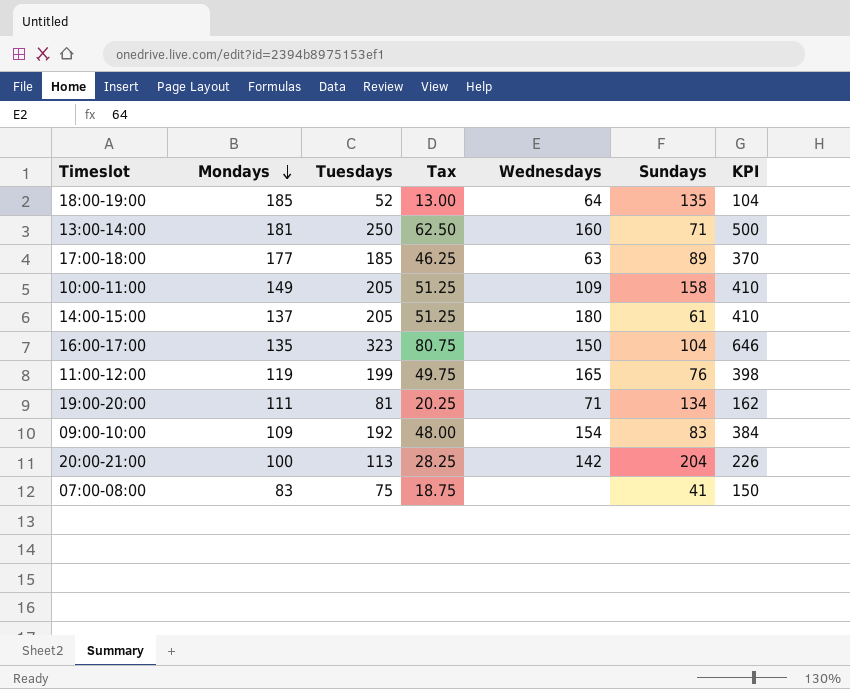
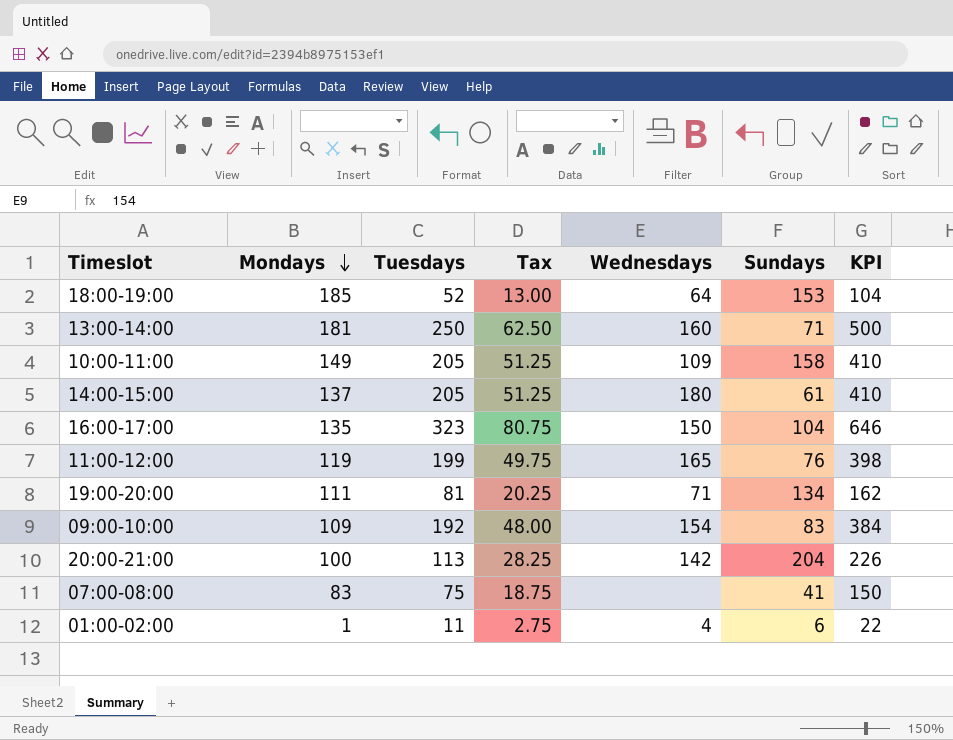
row 17:00-18:00: 177 | 185 | 46.25 | 63 | 89 | 370 -> none
18:00-19:00 | Sundays: 135 -> 153
row 01:00-02:00: none -> 1 | 11 | 2.75 | 4 | 6 | 22

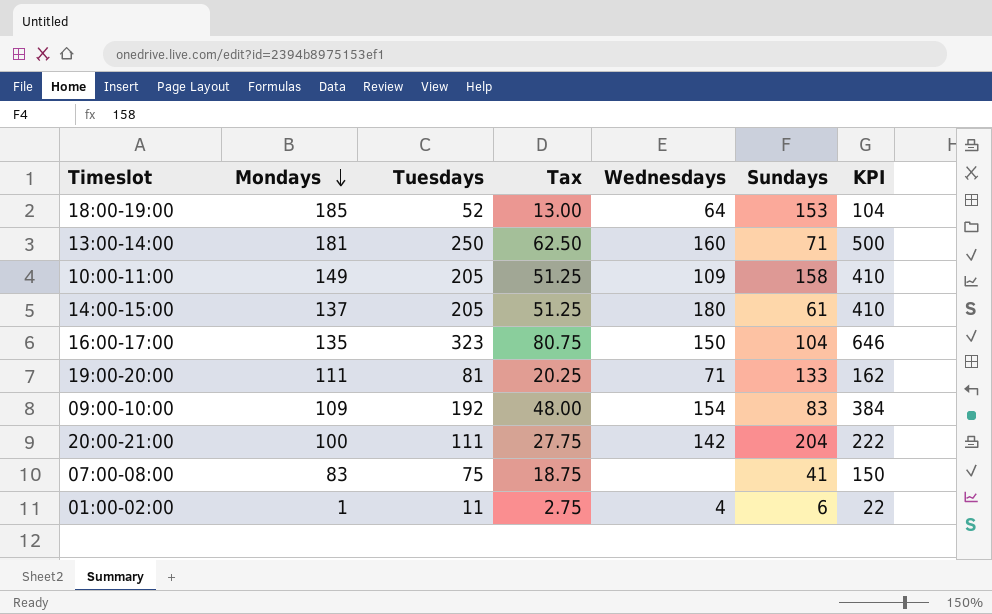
row 11:00-12:00: 119 | 199 | 49.75 | 165 | 76 | 398 -> none
19:00-20:00 | Sundays: 134 -> 133
20:00-21:00 | Tuesdays: 113 -> 111
20:00-21:00 | Tax: 28.25 -> 27.75
20:00-21:00 | KPI: 226 -> 222

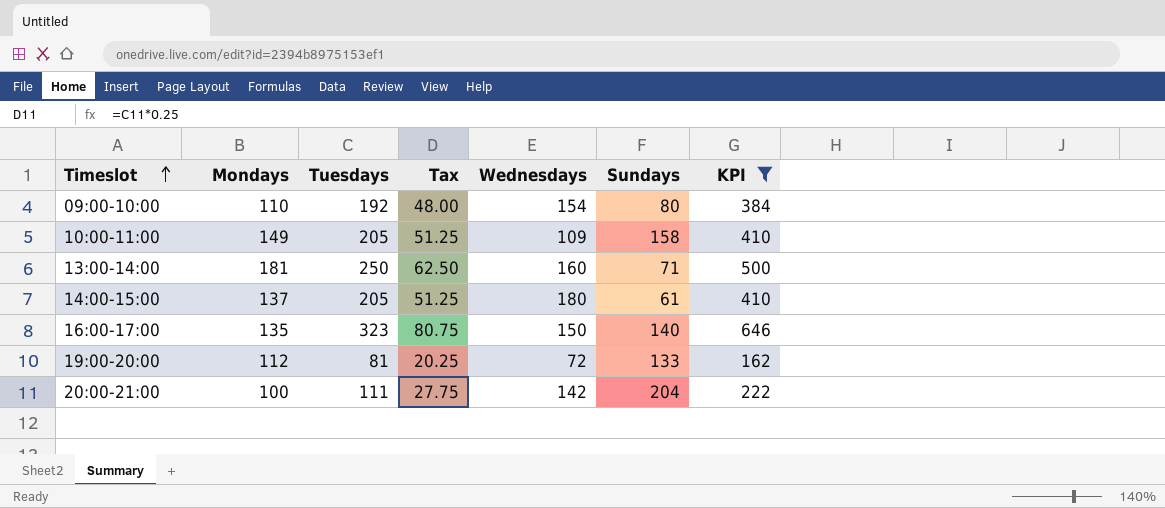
filter: none -> KPI >= 162
row order: Mondays descending -> Timeslot ascending
09:00-10:00 | Mondays: 109 -> 110
09:00-10:00 | Sundays: 83 -> 80
16:00-17:00 | Sundays: 104 -> 140
19:00-20:00 | Mondays: 111 -> 112
19:00-20:00 | Wednesdays: 71 -> 72

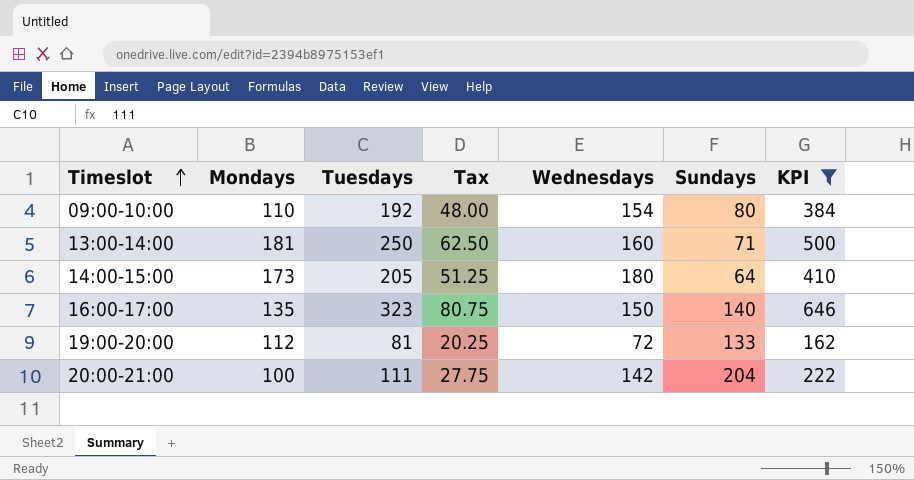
row 10:00-11:00: 149 | 205 | 51.25 | 109 | 158 | 410 -> none
14:00-15:00 | Mondays: 137 -> 173
14:00-15:00 | Sundays: 61 -> 64

